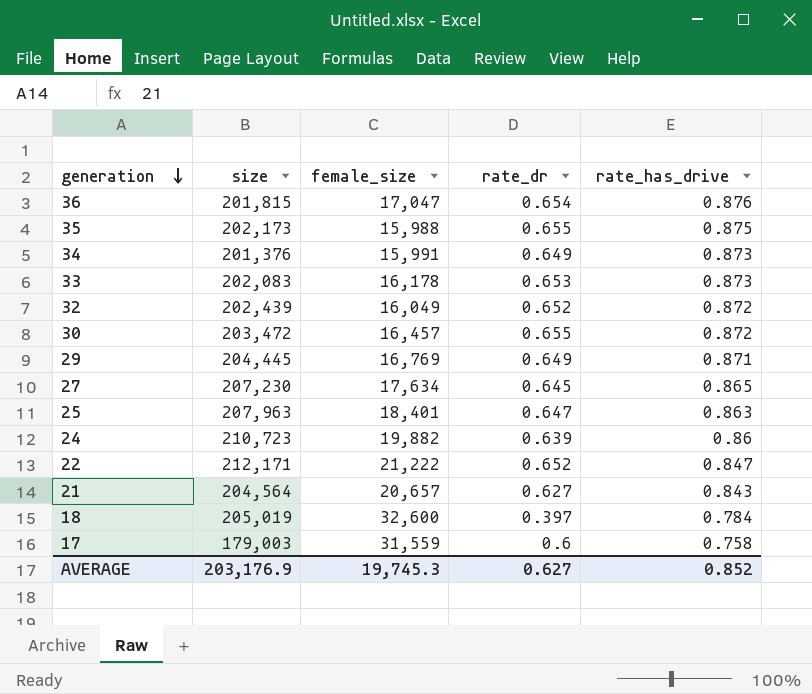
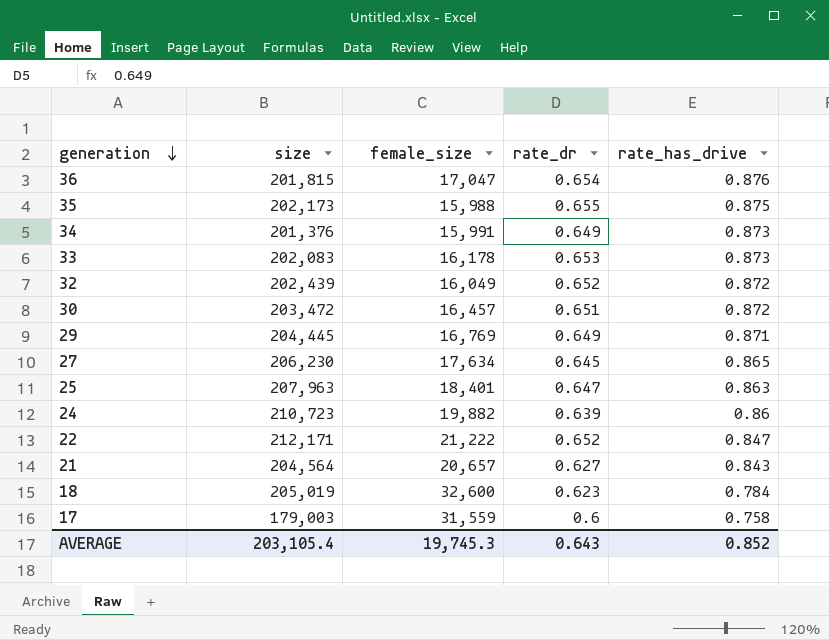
30 | rate_dr: 0.655 -> 0.651
27 | size: 207,230 -> 206,230
18 | rate_dr: 0.397 -> 0.623
AVERAGE | size: 203,176.9 -> 203,105.4
AVERAGE | rate_dr: 0.627 -> 0.643

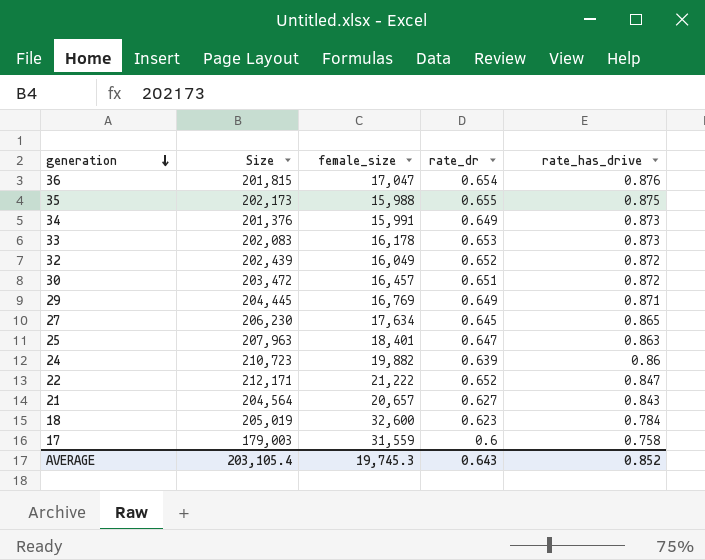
column name: size -> Size

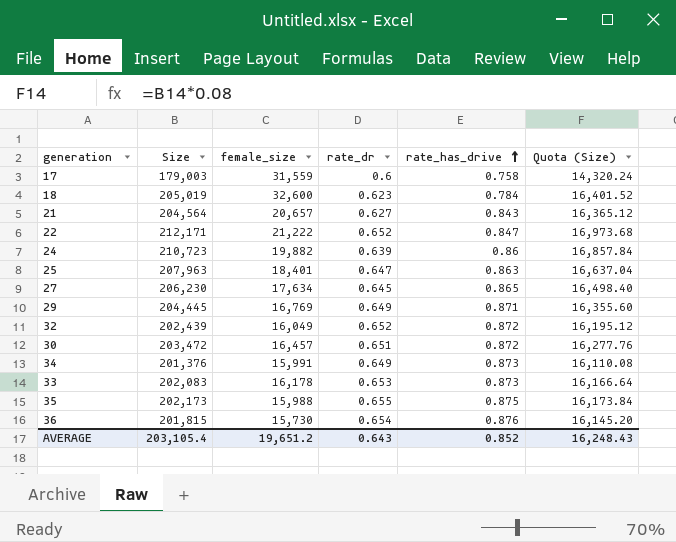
row order: generation descending -> rate_has_drive ascending
column Quota (Size) | formula: none -> [Size] * 0.08
36 | female_size: 17,047 -> 15,730
AVERAGE | female_size: 19,745.3 -> 19,651.2

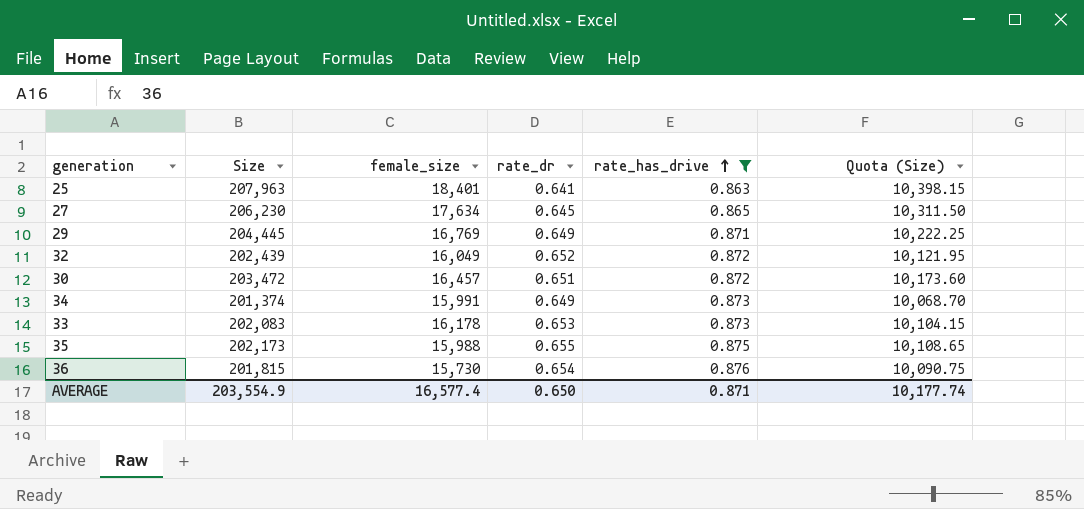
filter: none -> rate_has_drive >= 0.863
column Quota (Size) | formula: [Size] * 0.08 -> [Size] * 0.05
25 | rate_dr: 0.647 -> 0.641
34 | Size: 201,376 -> 201,374
AVERAGE | Size: 203,105.4 -> 203,554.9
AVERAGE | female_size: 19,651.2 -> 16,577.4
AVERAGE | rate_dr: 0.643 -> 0.650
AVERAGE | rate_has_drive: 0.852 -> 0.871
AVERAGE | Quota (Size): 16,248.43 -> 10,177.74

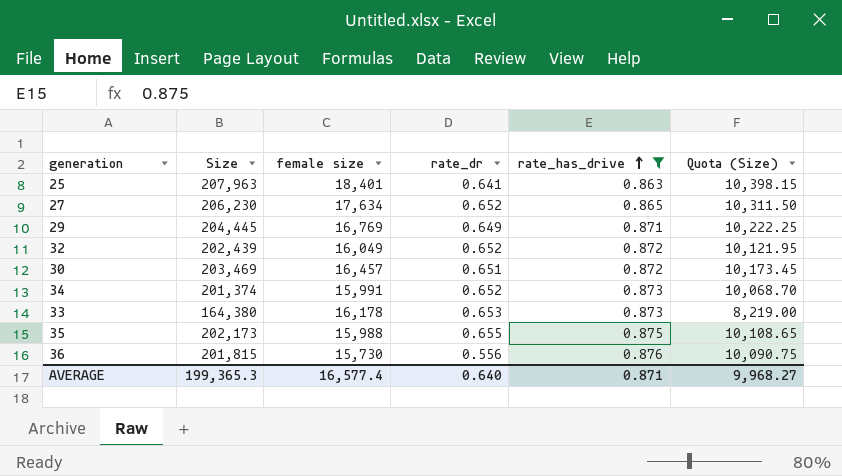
column name: female_size -> female size
27 | rate_dr: 0.645 -> 0.652
30 | Size: 203,472 -> 203,469
30 | Quota (Size): 10,173.60 -> 10,173.45
34 | rate_dr: 0.649 -> 0.652
33 | Size: 202,083 -> 164,380
33 | Quota (Size): 10,104.15 -> 8,219.00
36 | rate_dr: 0.654 -> 0.556
AVERAGE | Size: 203,554.9 -> 199,365.3
AVERAGE | rate_dr: 0.650 -> 0.640
AVERAGE | Quota (Size): 10,177.74 -> 9,968.27

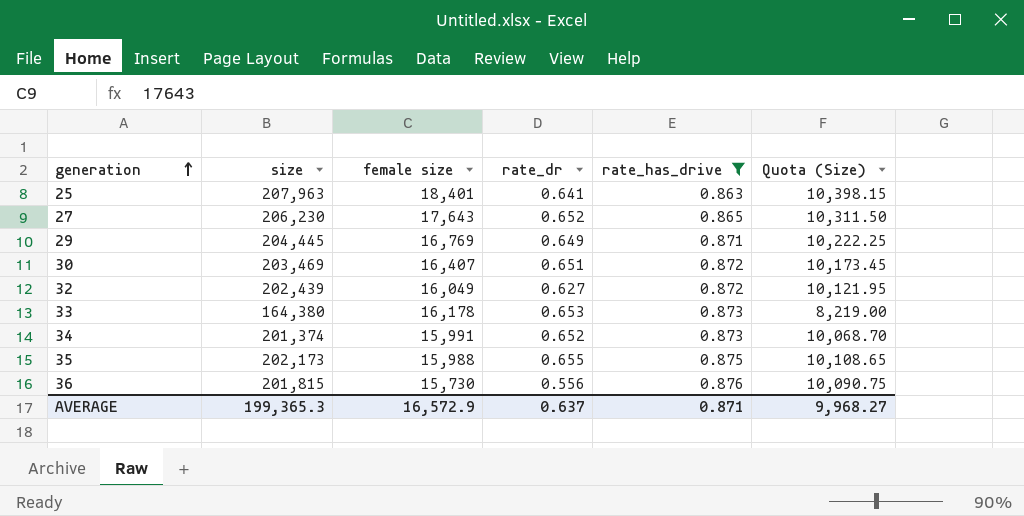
row order: rate_has_drive ascending -> generation ascending
column name: Size -> size
27 | female size: 17,634 -> 17,643
30 | female size: 16,457 -> 16,407
32 | rate_dr: 0.652 -> 0.627
AVERAGE | female size: 16,577.4 -> 16,572.9
AVERAGE | rate_dr: 0.640 -> 0.637

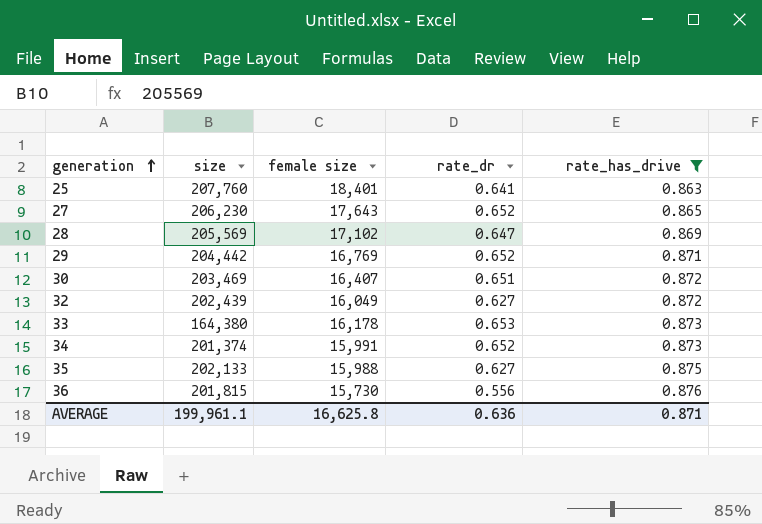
column Quota (Size) | formula: [size] * 0.05 -> none
25 | size: 207,963 -> 207,760
row 28: none -> 205,569 | 17,102 | 0.647 | 0.869
29 | size: 204,445 -> 204,442
29 | rate_dr: 0.649 -> 0.652
35 | size: 202,173 -> 202,133
35 | rate_dr: 0.655 -> 0.627
AVERAGE | size: 199,365.3 -> 199,961.1
AVERAGE | female size: 16,572.9 -> 16,625.8
AVERAGE | rate_dr: 0.637 -> 0.636

